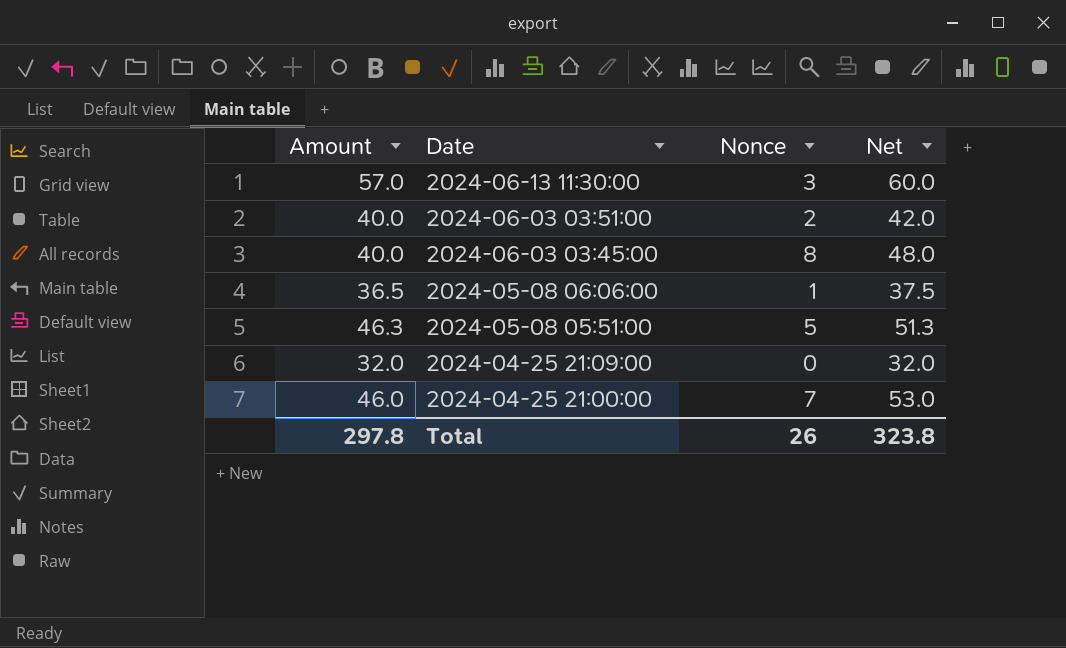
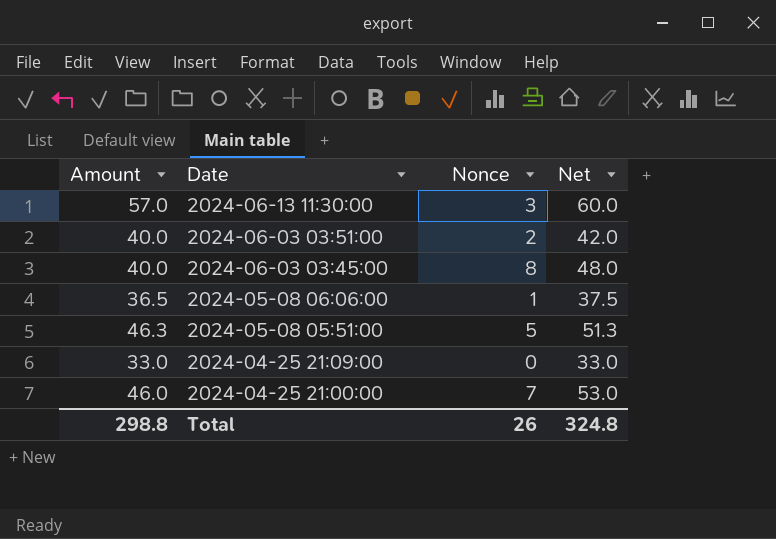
2024-04-25 21:09:00 | Amount: 32.0 -> 33.0
2024-04-25 21:09:00 | Net: 32.0 -> 33.0
Total | Amount: 297.8 -> 298.8
Total | Net: 323.8 -> 324.8

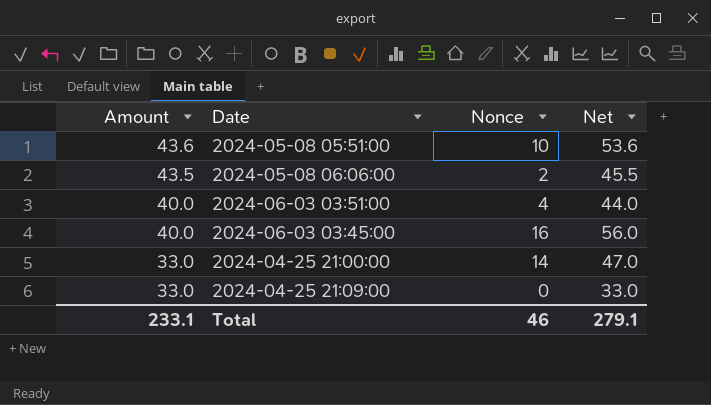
row order: Date descending -> Amount descending
row 2024-06-13 11:30:00: 57.0 | 3 | 60.0 -> none
2024-05-08 05:51:00 | Amount: 46.3 -> 43.6
2024-05-08 05:51:00 | Nonce: 5 -> 10
2024-05-08 05:51:00 | Net: 51.3 -> 53.6
2024-05-08 06:06:00 | Amount: 36.5 -> 43.5
2024-05-08 06:06:00 | Nonce: 1 -> 2
2024-05-08 06:06:00 | Net: 37.5 -> 45.5
2024-06-03 03:51:00 | Nonce: 2 -> 4
2024-06-03 03:51:00 | Net: 42.0 -> 44.0
2024-06-03 03:45:00 | Nonce: 8 -> 16
2024-06-03 03:45:00 | Net: 48.0 -> 56.0
2024-04-25 21:00:00 | Amount: 46.0 -> 33.0
2024-04-25 21:00:00 | Nonce: 7 -> 14
2024-04-25 21:00:00 | Net: 53.0 -> 47.0
Total | Amount: 298.8 -> 233.1
Total | Nonce: 26 -> 46
Total | Net: 324.8 -> 279.1

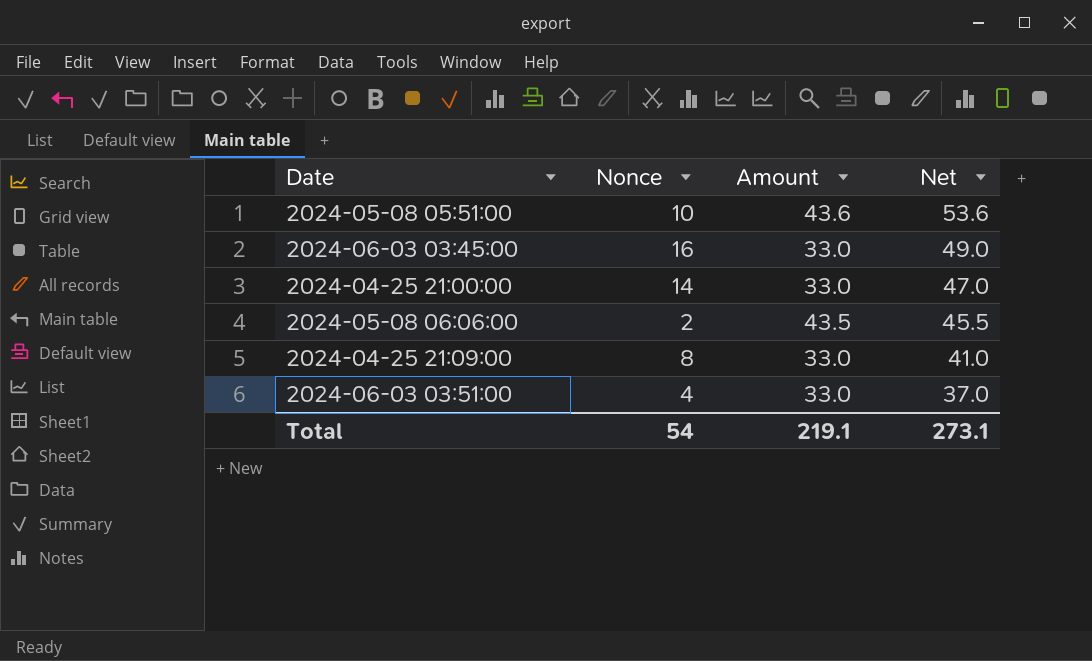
row order: Amount descending -> Net descending
column Amount | position: 1 -> 3
2024-06-03 03:45:00 | Amount: 40.0 -> 33.0
2024-06-03 03:45:00 | Net: 56.0 -> 49.0
2024-04-25 21:09:00 | Nonce: 0 -> 8
2024-04-25 21:09:00 | Net: 33.0 -> 41.0
2024-06-03 03:51:00 | Amount: 40.0 -> 33.0
2024-06-03 03:51:00 | Net: 44.0 -> 37.0
Total | Nonce: 46 -> 54
Total | Amount: 233.1 -> 219.1
Total | Net: 279.1 -> 273.1

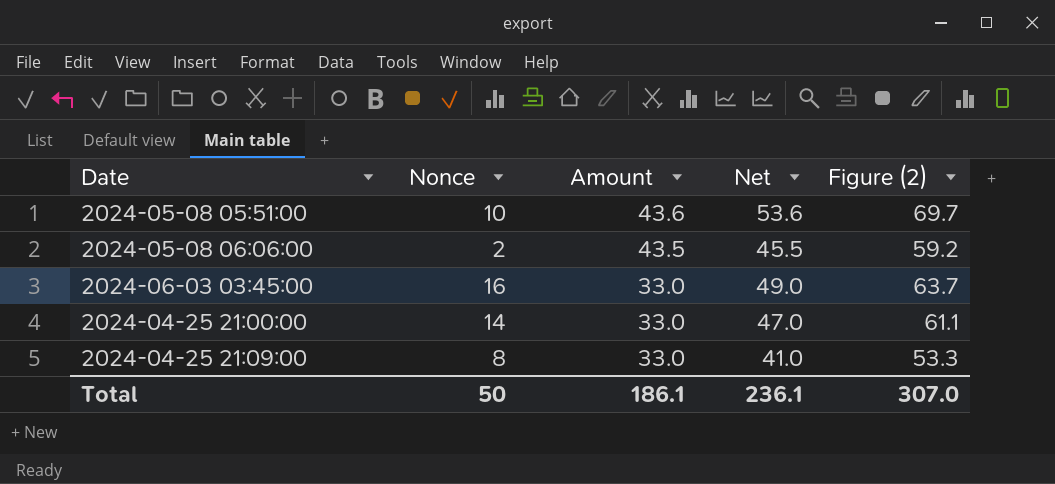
row order: Net descending -> Amount descending
column Figure (2) | formula: none -> [Net] * 1.3
row 2024-06-03 03:51:00: 4 | 33.0 | 37.0 -> none
Total | Nonce: 54 -> 50
Total | Amount: 219.1 -> 186.1
Total | Net: 273.1 -> 236.1

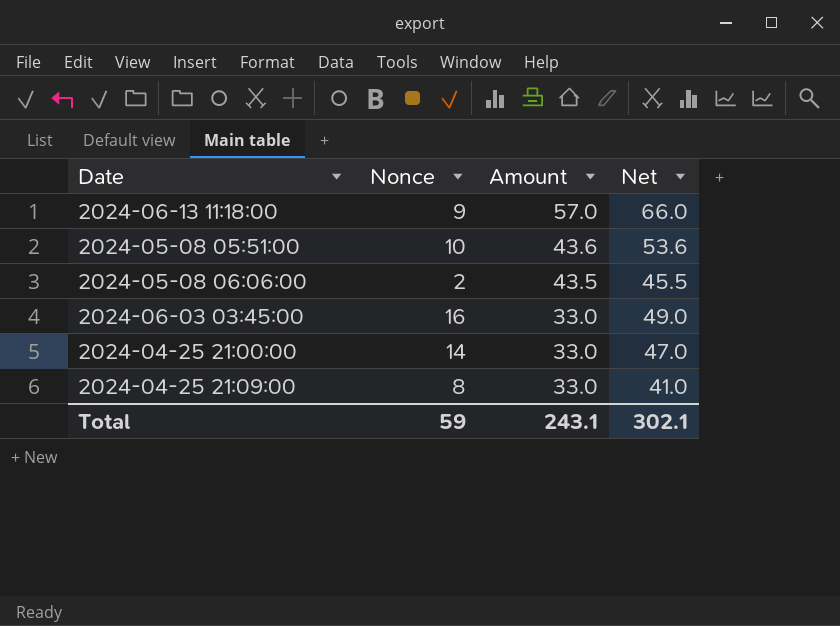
column Figure (2) | formula: [Net] * 1.3 -> none
row 2024-06-13 11:18:00: none -> 9 | 57.0 | 66.0
Total | Nonce: 50 -> 59
Total | Amount: 186.1 -> 243.1
Total | Net: 236.1 -> 302.1

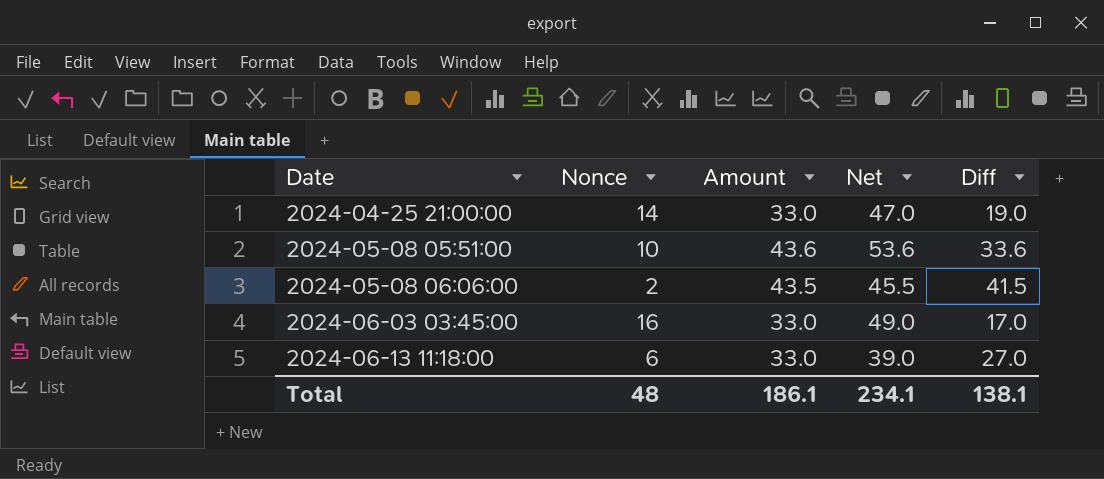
row order: Amount descending -> Date ascending
column Diff | formula: none -> [Amount] - [Nonce]
row 2024-04-25 21:09:00: 8 | 33.0 | 41.0 -> none
2024-06-13 11:18:00 | Nonce: 9 -> 6
2024-06-13 11:18:00 | Amount: 57.0 -> 33.0
2024-06-13 11:18:00 | Net: 66.0 -> 39.0
Total | Nonce: 59 -> 48
Total | Amount: 243.1 -> 186.1
Total | Net: 302.1 -> 234.1

